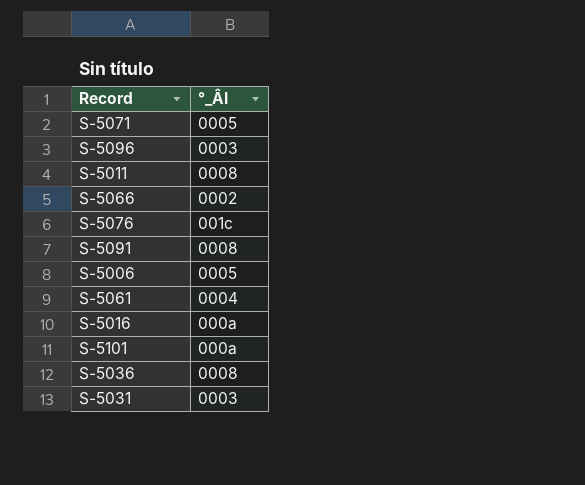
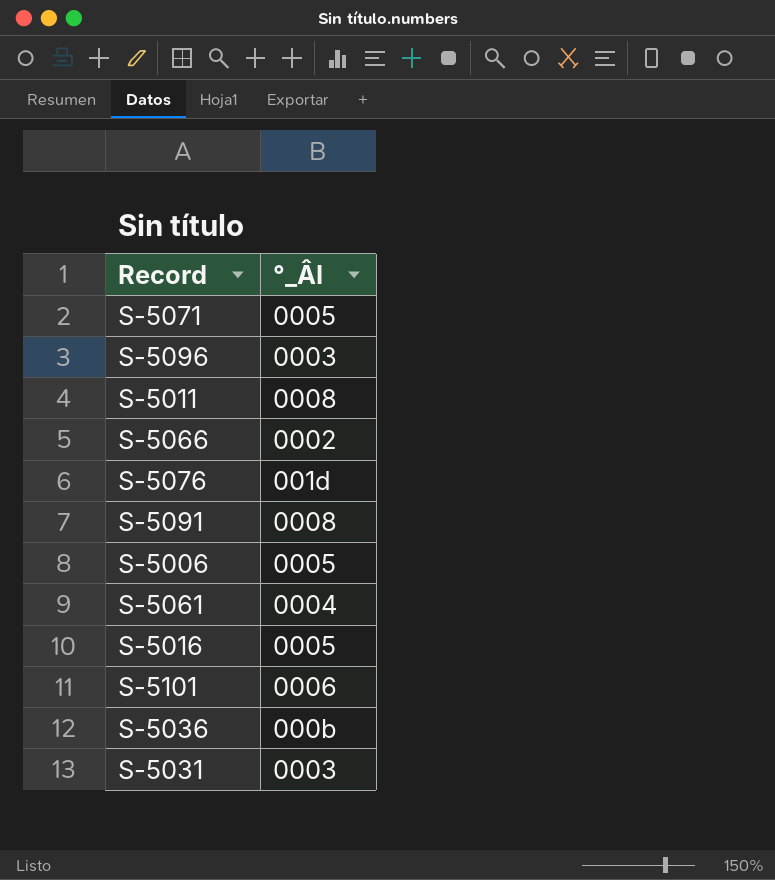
S-5076 | °_ÂI: 001c -> 001d
S-5016 | °_ÂI: 000a -> 0005
S-5101 | °_ÂI: 000a -> 0006
S-5036 | °_ÂI: 0008 -> 000b

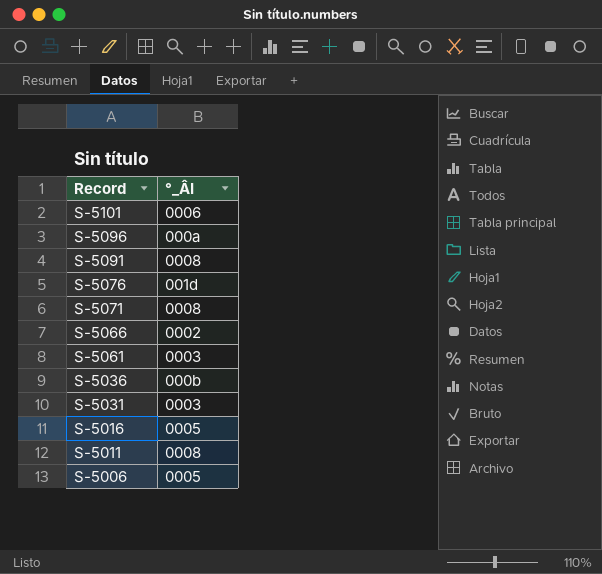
row order: none -> Record descending
S-5096 | °_ÂI: 0003 -> 000a
S-5071 | °_ÂI: 0005 -> 0008
S-5061 | °_ÂI: 0004 -> 0003

